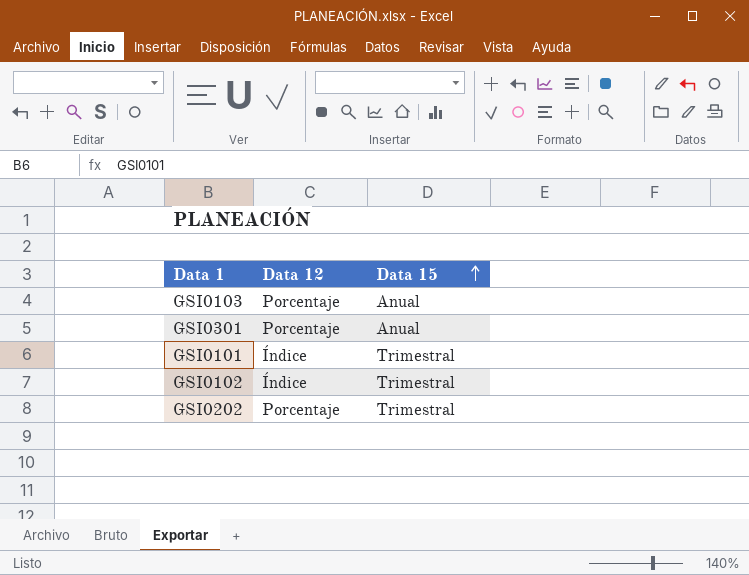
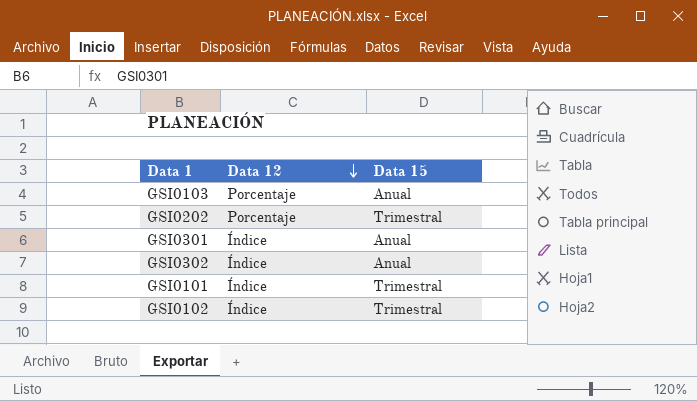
row order: Data 15 ascending -> Data 12 descending
GSI0301 | Data 12: Porcentaje -> Índice
row GSI0302: none -> Índice | Anual

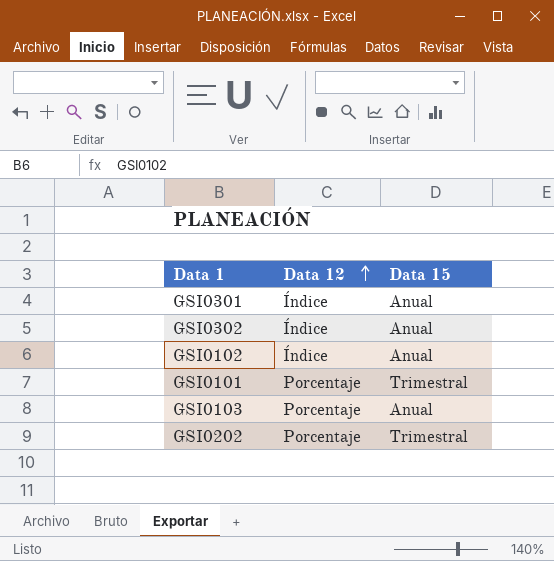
row order: Data 12 descending -> Data 12 ascending
GSI0102 | Data 15: Trimestral -> Anual
GSI0101 | Data 12: Índice -> Porcentaje

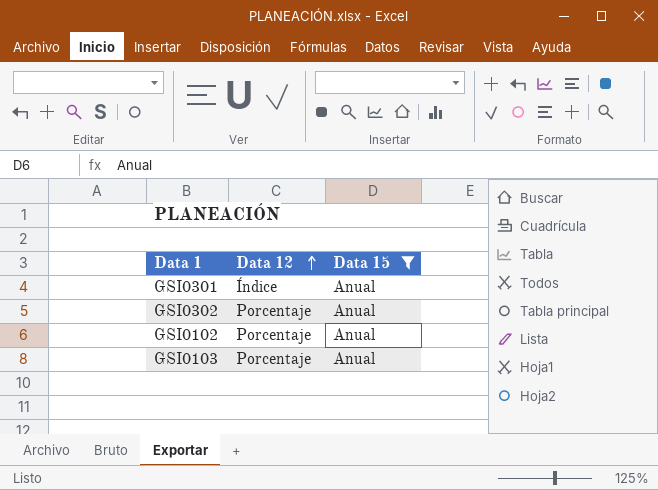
filter: none -> Data 15 = Anual
GSI0302 | Data 12: Índice -> Porcentaje
GSI0102 | Data 12: Índice -> Porcentaje

